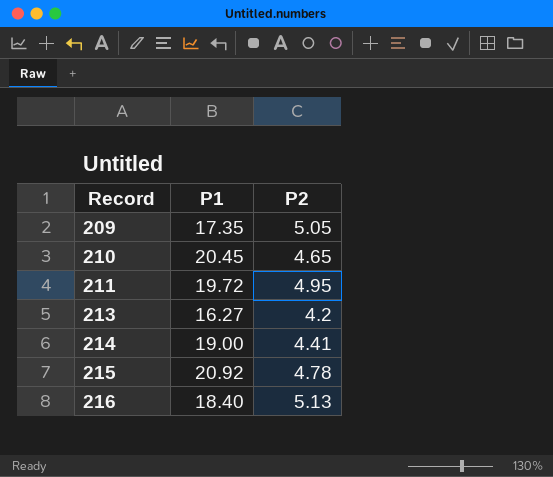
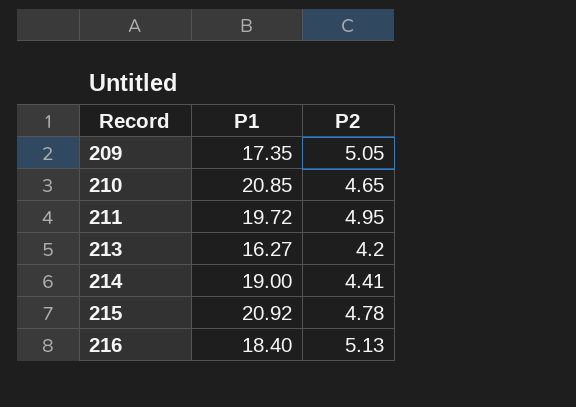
210 | P1: 20.45 -> 20.85

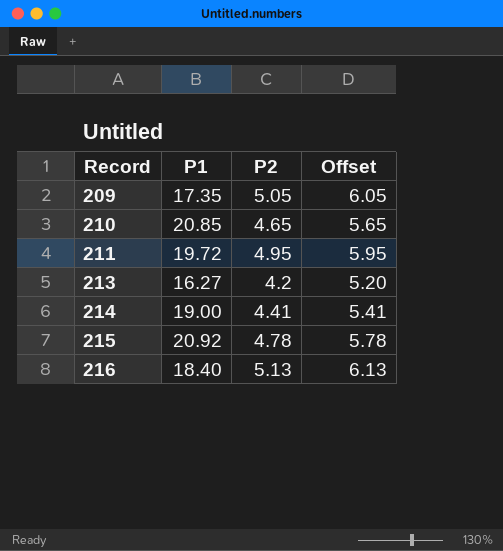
column Offset | formula: none -> [P2] + 1

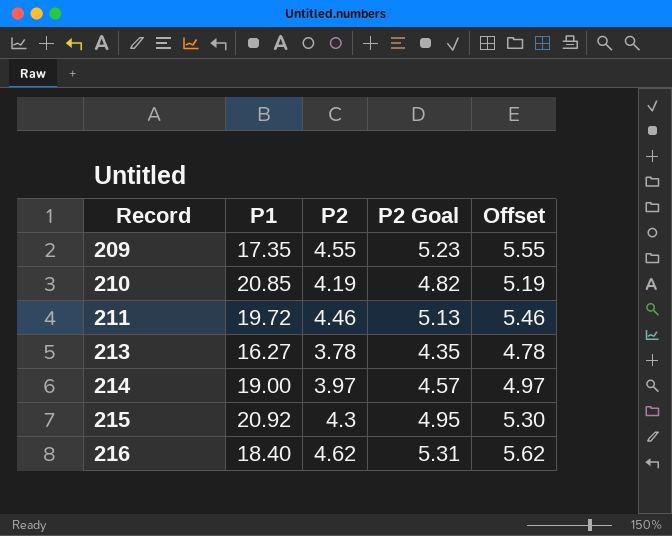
column P2 Goal | formula: none -> [P2] * 1.15
209 | P2: 5.05 -> 4.55
209 | Offset: 6.05 -> 5.55
210 | P2: 4.65 -> 4.19
210 | Offset: 5.65 -> 5.19
211 | P2: 4.95 -> 4.46
211 | Offset: 5.95 -> 5.46
213 | P2: 4.2 -> 3.78
213 | Offset: 5.20 -> 4.78
214 | P2: 4.41 -> 3.97
214 | Offset: 5.41 -> 4.97
215 | P2: 4.78 -> 4.3
215 | Offset: 5.78 -> 5.30
216 | P2: 5.13 -> 4.62
216 | Offset: 6.13 -> 5.62

